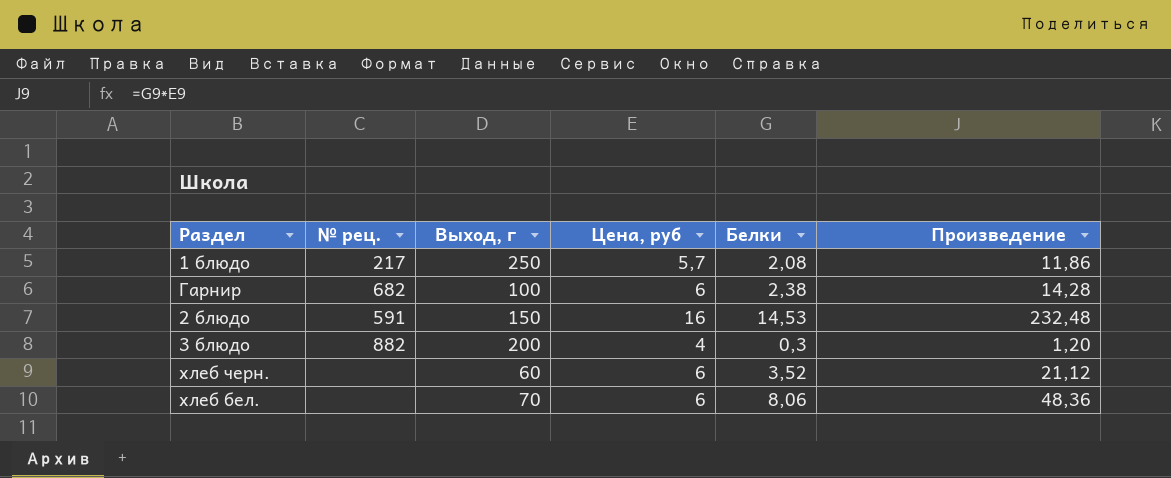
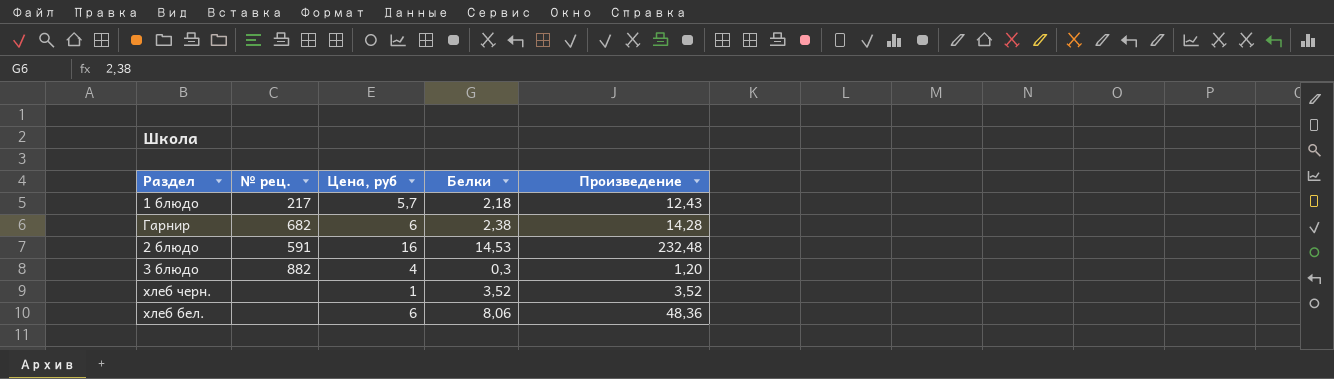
column Выход, г | position: 3 -> none
1 блюдо | Белки: 2,08 -> 2,18
1 блюдо | Произведение: 11,86 -> 12,43
хлеб черн. | Цена, руб: 6 -> 1
хлеб черн. | Произведение: 21,12 -> 3,52

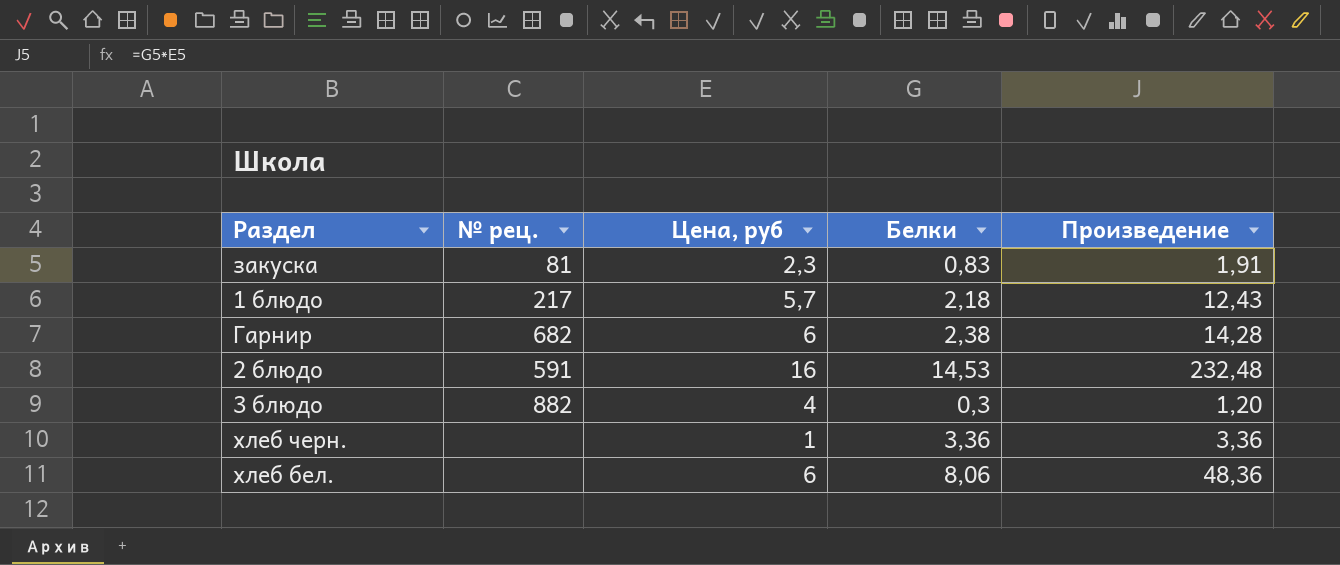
row закуска: none -> 81 | 2,3 | 0,83 | 1,91
хлеб черн. | Белки: 3,52 -> 3,36
хлеб черн. | Произведение: 3,52 -> 3,36

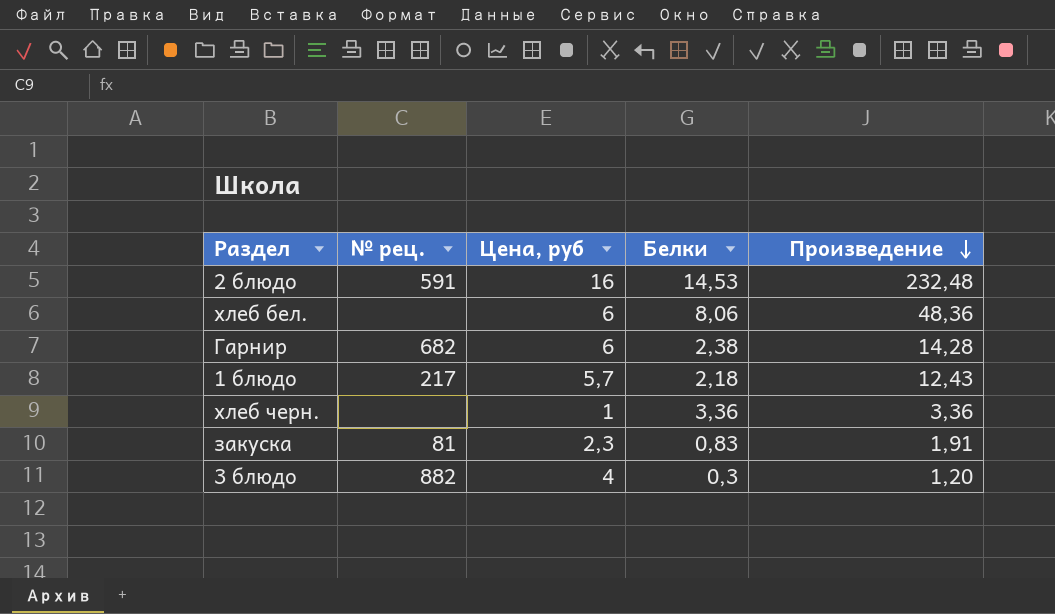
row order: none -> Произведение descending

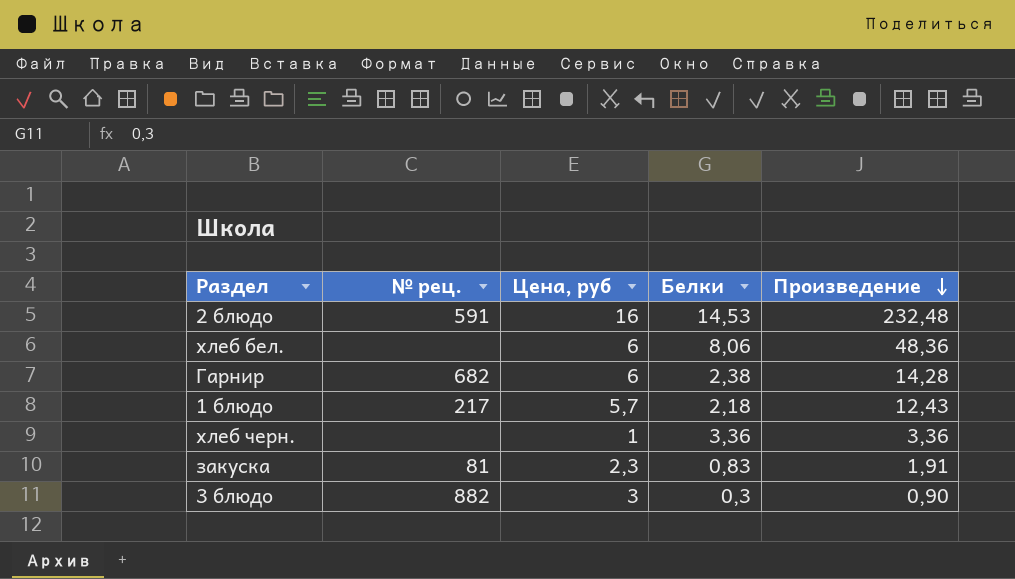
3 блюдо | Цена, руб: 4 -> 3
3 блюдо | Произведение: 1,20 -> 0,90

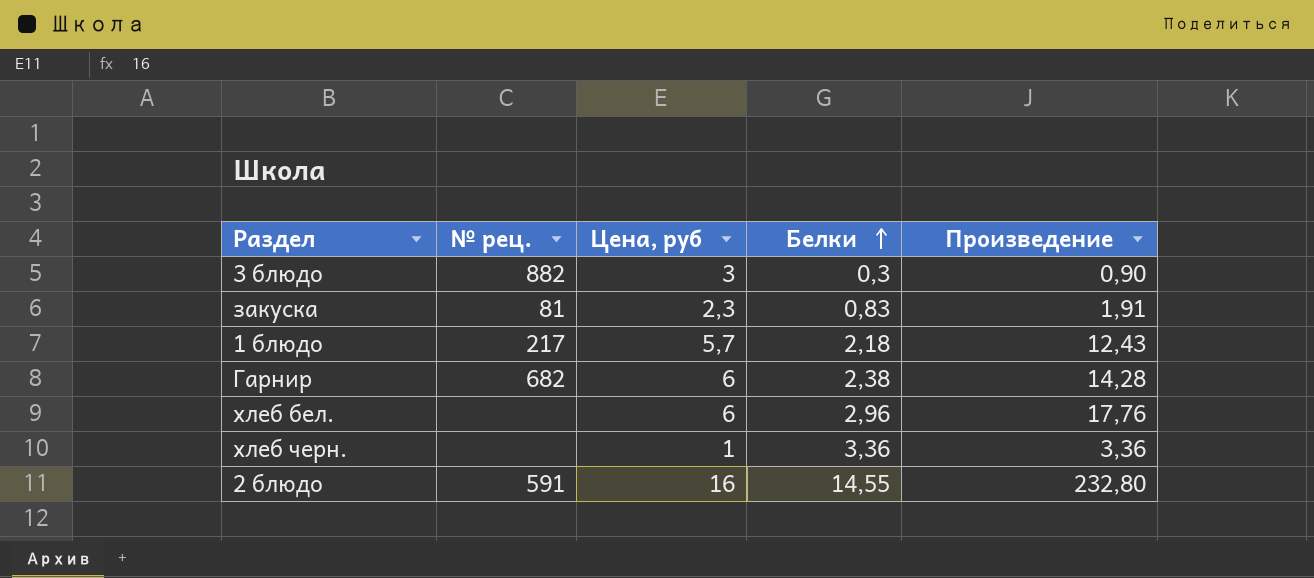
row order: Произведение descending -> Белки ascending
хлеб бел. | Белки: 8,06 -> 2,96
хлеб бел. | Произведение: 48,36 -> 17,76
2 блюдо | Белки: 14,53 -> 14,55
2 блюдо | Произведение: 232,48 -> 232,80

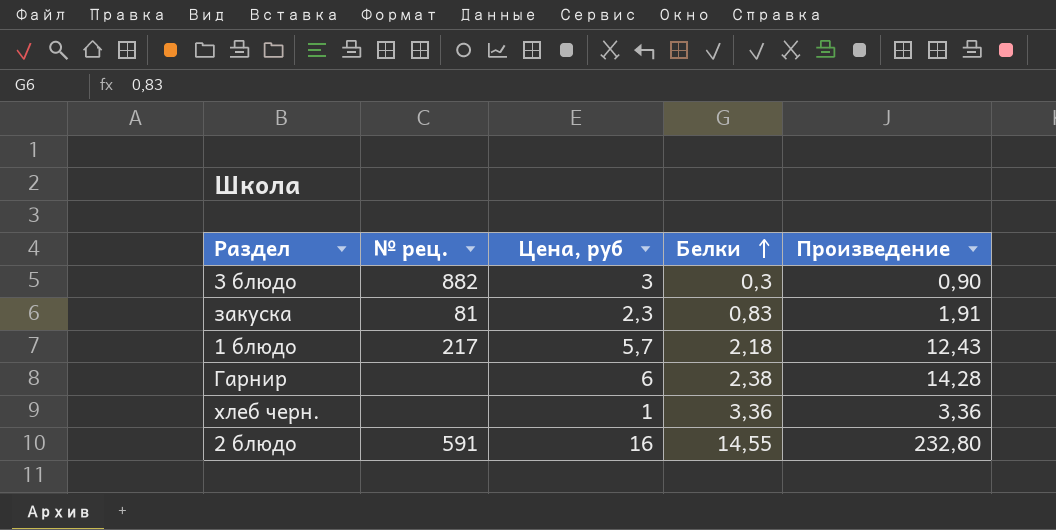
row хлеб бел.: none | 6 | 2,96 | 17,76 -> none
Гарнир | № рец.: 682 -> none

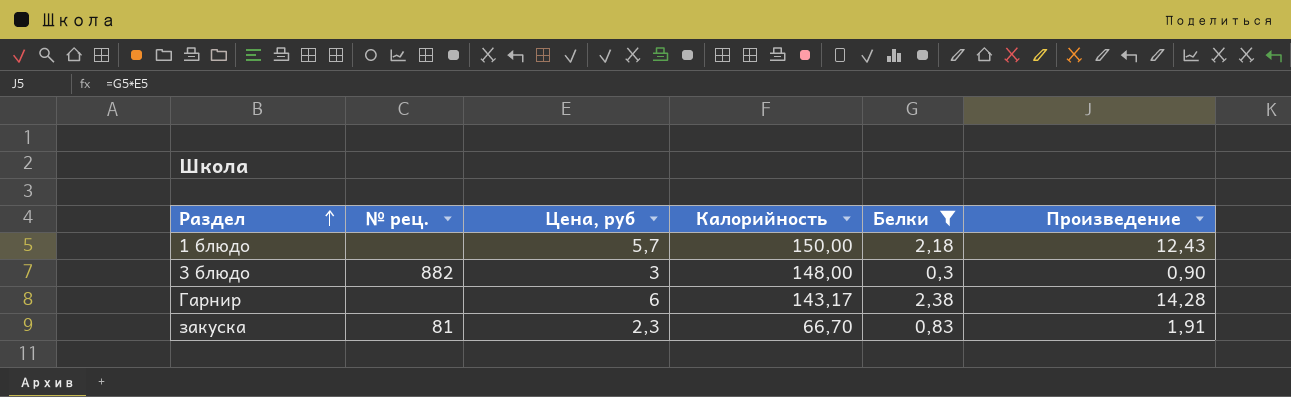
filter: none -> Белки <= 2,38
row order: Белки ascending -> Раздел ascending
column Калорийность | position: none -> 4
1 блюдо | № рец.: 217 -> none

